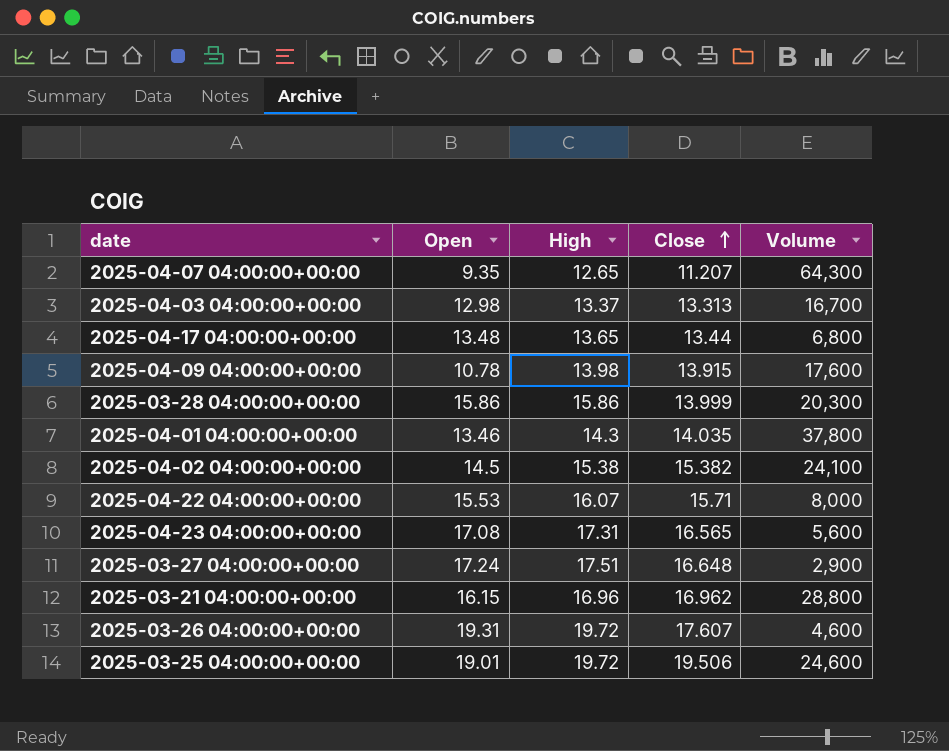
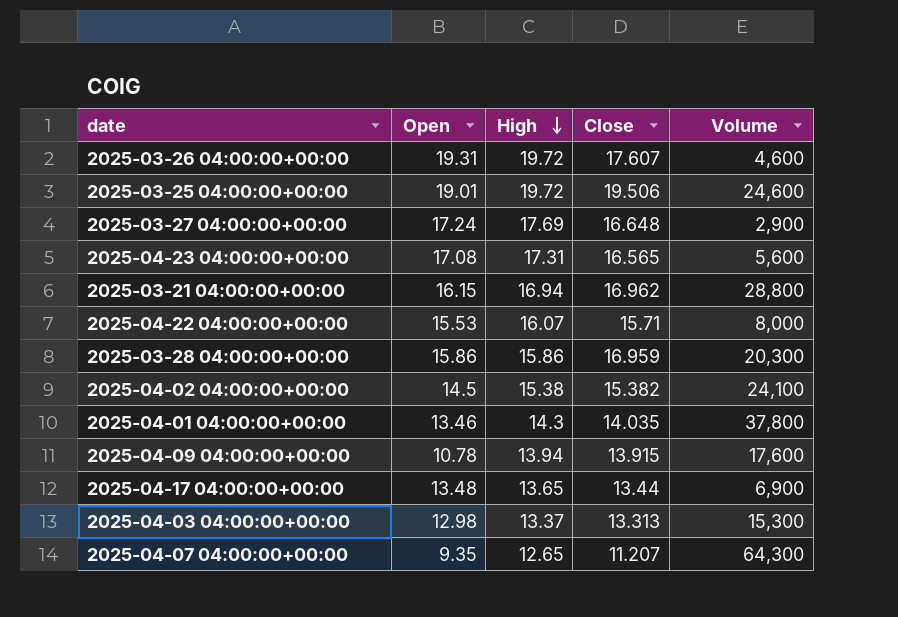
row order: Close ascending -> High descending
2025-03-27 04:00:00+00:00 | High: 17.51 -> 17.69
2025-03-21 04:00:00+00:00 | High: 16.96 -> 16.94
2025-03-28 04:00:00+00:00 | Close: 13.999 -> 16.959
2025-04-09 04:00:00+00:00 | High: 13.98 -> 13.94
2025-04-17 04:00:00+00:00 | Volume: 6,800 -> 6,900
2025-04-03 04:00:00+00:00 | Volume: 16,700 -> 15,300

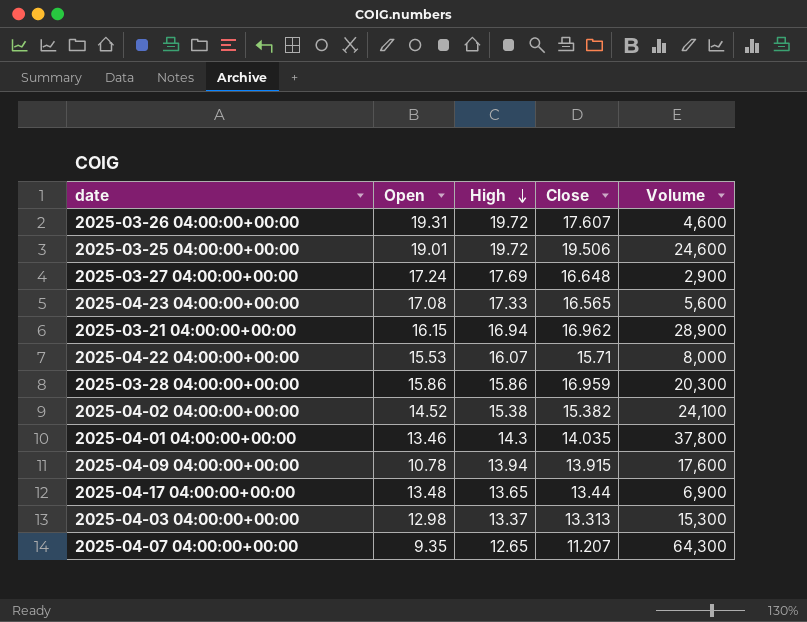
2025-04-23 04:00:00+00:00 | High: 17.31 -> 17.33
2025-03-21 04:00:00+00:00 | Volume: 28,800 -> 28,900
2025-04-02 04:00:00+00:00 | Open: 14.5 -> 14.52

